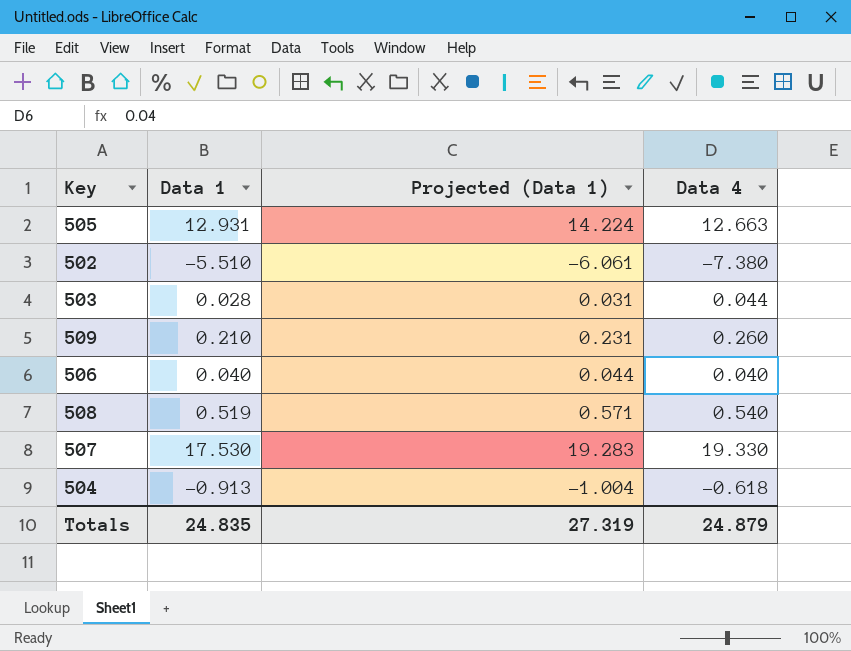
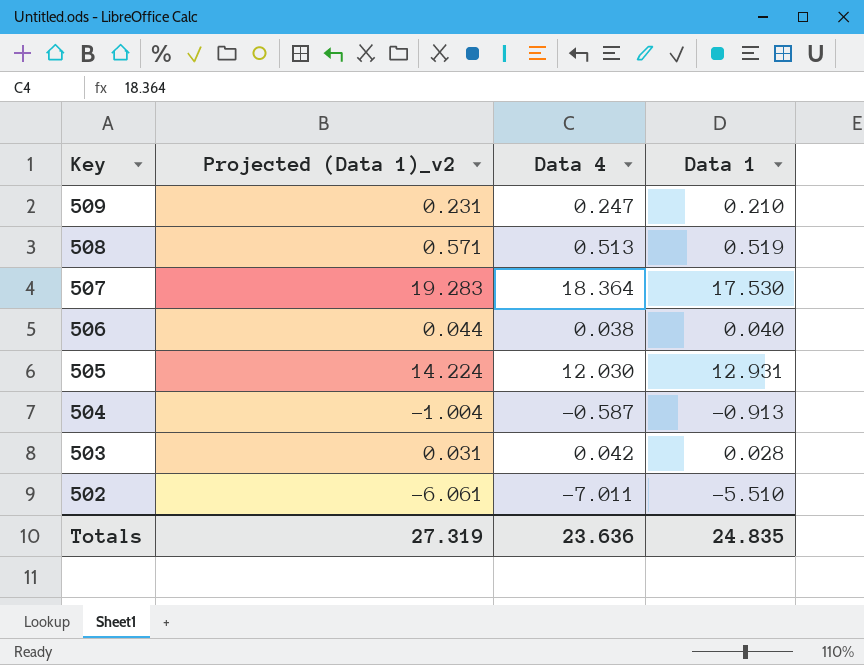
row order: none -> Key descending
column name: Projected (Data 1) -> Projected (Data 1)_v2
column Data 1 | position: 2 -> 4
509 | Data 4: 0.260 -> 0.247
508 | Data 4: 0.540 -> 0.513
507 | Data 4: 19.330 -> 18.364
506 | Data 4: 0.040 -> 0.038
505 | Data 4: 12.663 -> 12.030
504 | Data 4: -0.618 -> -0.587
503 | Data 4: 0.044 -> 0.042
502 | Data 4: -7.380 -> -7.011
Totals | Data 4: 24.879 -> 23.636

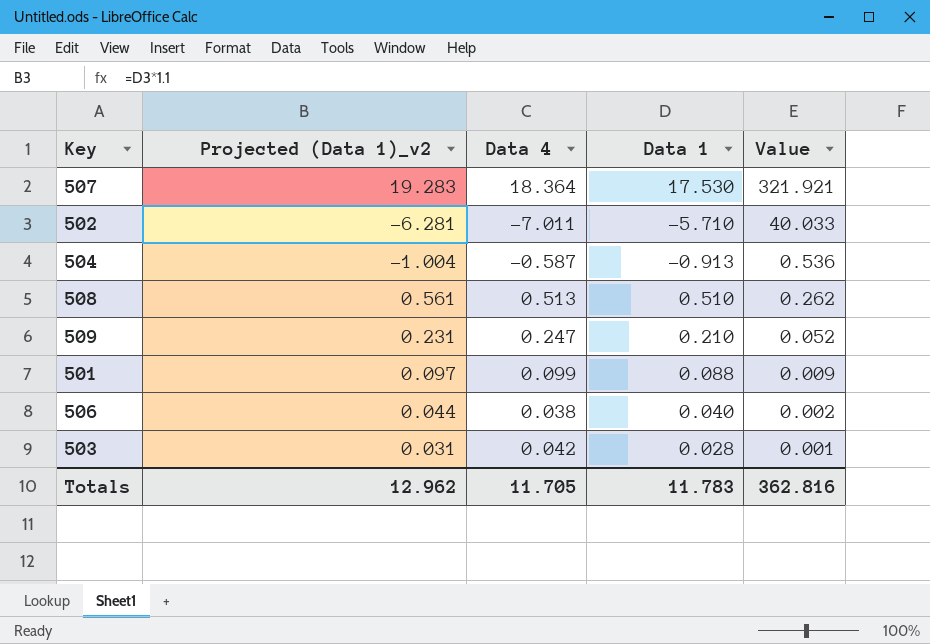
row order: Key descending -> Value descending
column Value | formula: none -> [Data 4] * [Data 1]
row 505: 14.224 | 12.030 | 12.931 -> none
502 | Projected (Data 1)_v2: -6.061 -> -6.281
502 | Data 1: -5.510 -> -5.710
508 | Projected (Data 1)_v2: 0.571 -> 0.561
508 | Data 1: 0.519 -> 0.510
row 501: none -> 0.097 | 0.099 | 0.088 | 0.009
Totals | Projected (Data 1)_v2: 27.319 -> 12.962
Totals | Data 4: 23.636 -> 11.705
Totals | Data 1: 24.835 -> 11.783

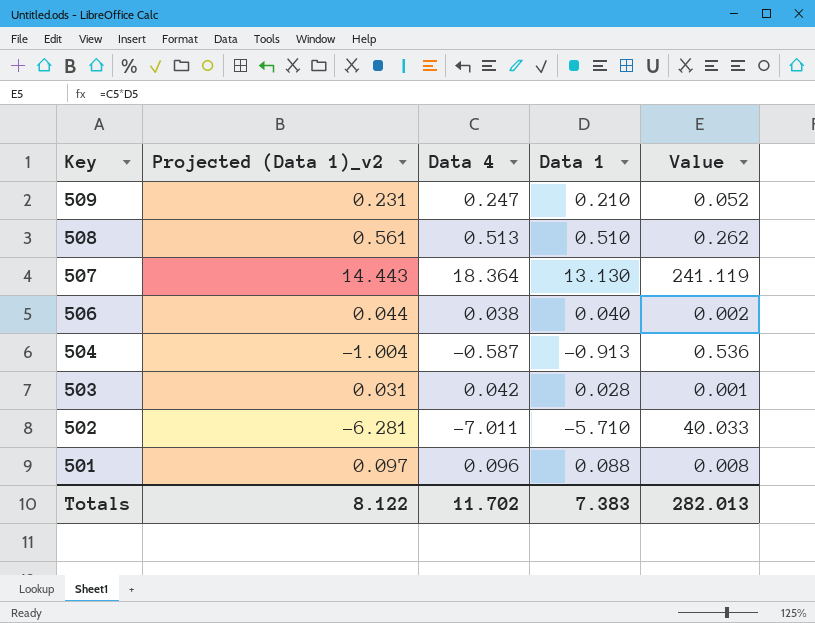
row order: Value descending -> Key descending
507 | Projected (Data 1)_v2: 19.283 -> 14.443
507 | Data 1: 17.530 -> 13.130
507 | Value: 321.921 -> 241.119
501 | Data 4: 0.099 -> 0.096
501 | Value: 0.009 -> 0.008
Totals | Projected (Data 1)_v2: 12.962 -> 8.122
Totals | Data 4: 11.705 -> 11.702
Totals | Data 1: 11.783 -> 7.383
Totals | Value: 362.816 -> 282.013

